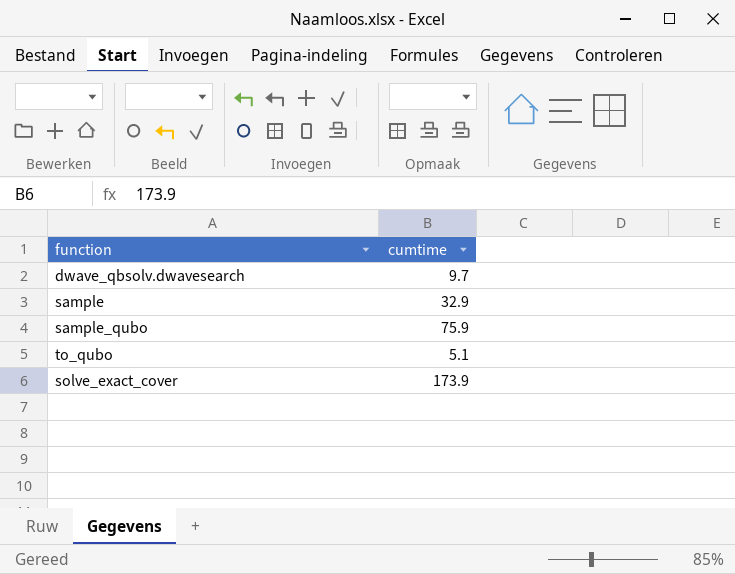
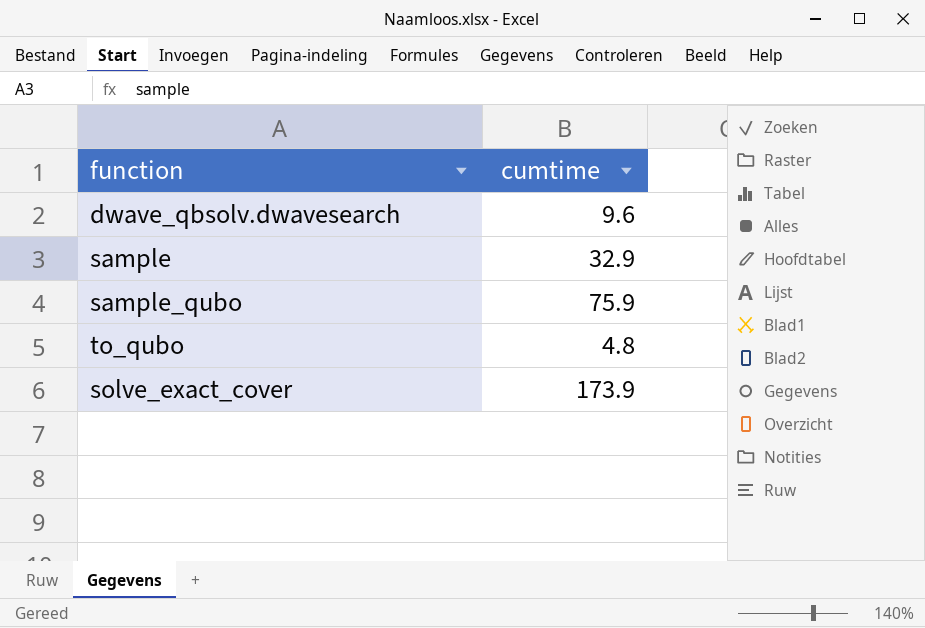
dwave_qbsolv.dwavesearch | cumtime: 9.7 -> 9.6
to_qubo | cumtime: 5.1 -> 4.8

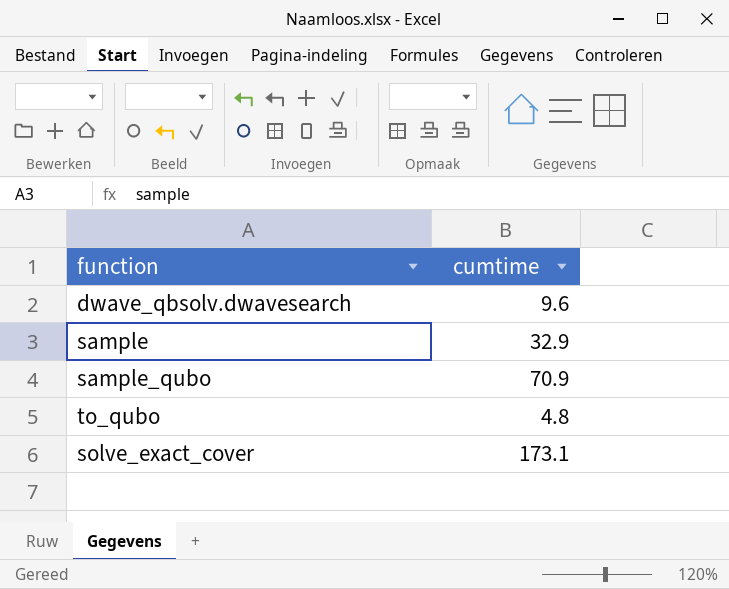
sample_qubo | cumtime: 75.9 -> 70.9
solve_exact_cover | cumtime: 173.9 -> 173.1

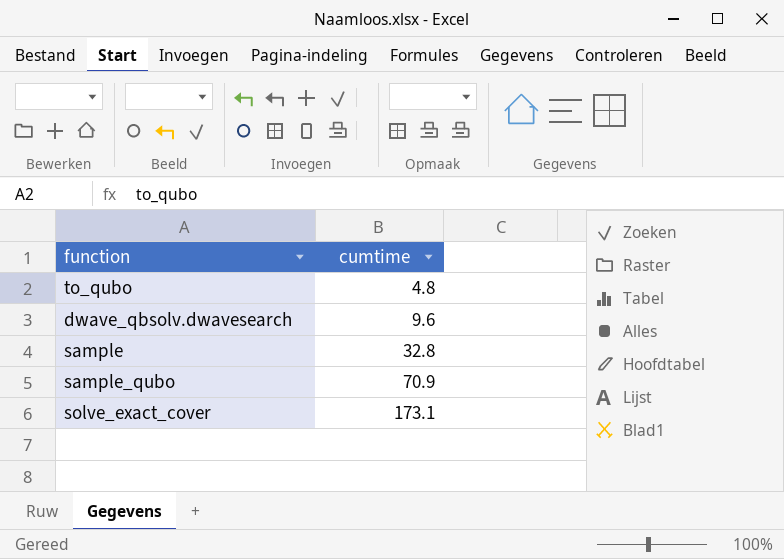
row order: none -> cumtime ascending
sample | cumtime: 32.9 -> 32.8

